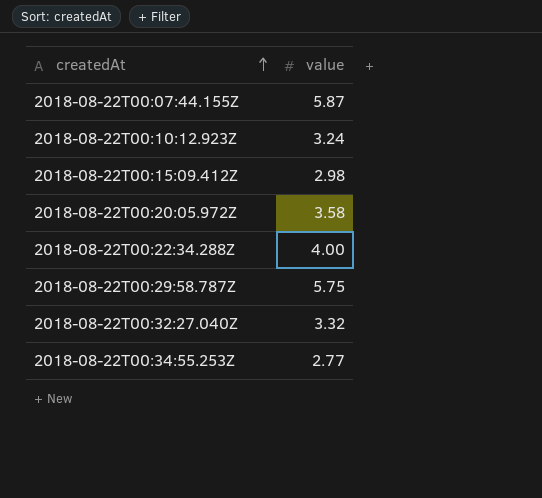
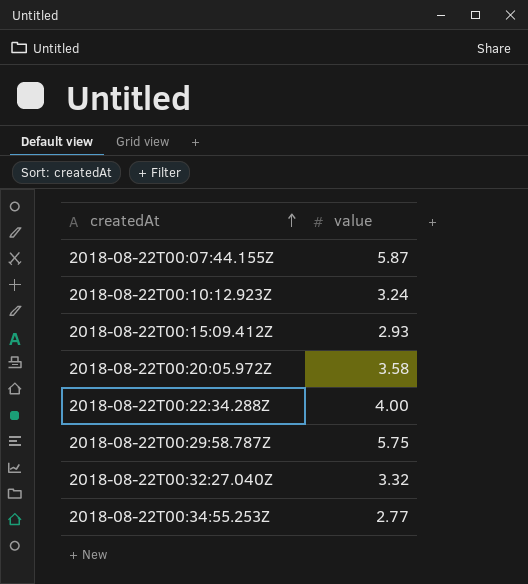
2018-08-22T00:15:09.412Z | value: 2.98 -> 2.93

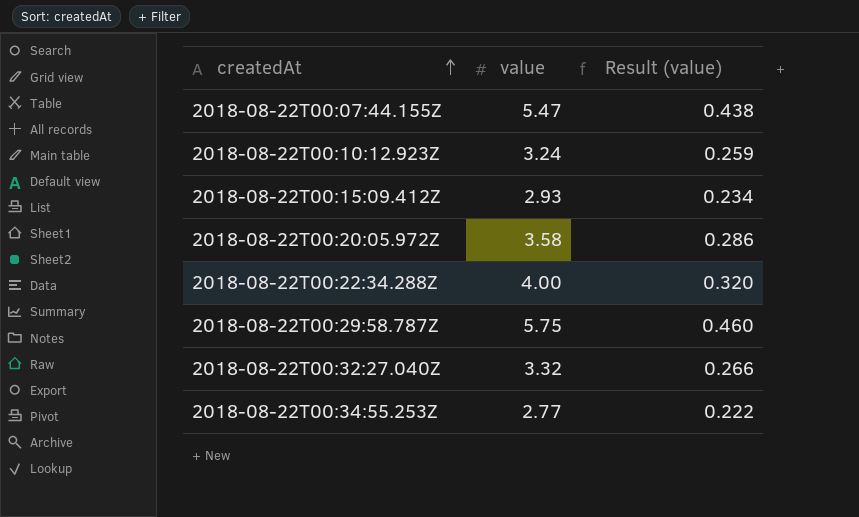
column Result (value) | formula: none -> [value] * 0.08
2018-08-22T00:07:44.155Z | value: 5.87 -> 5.47

